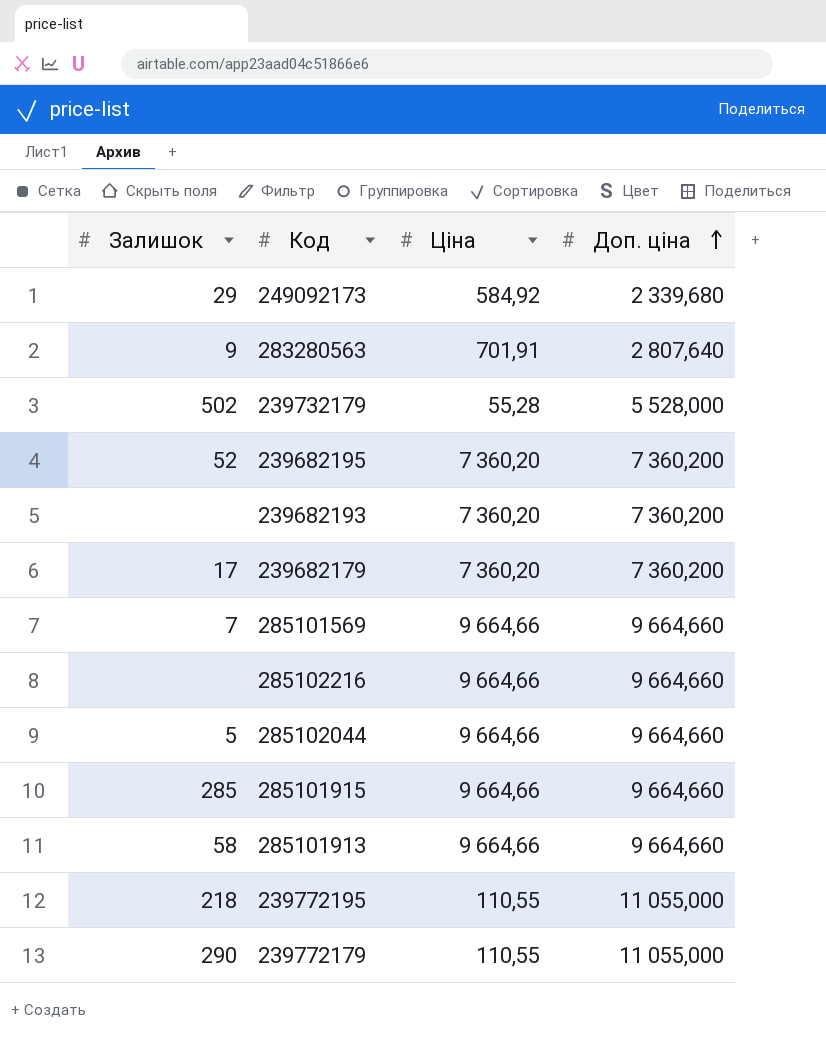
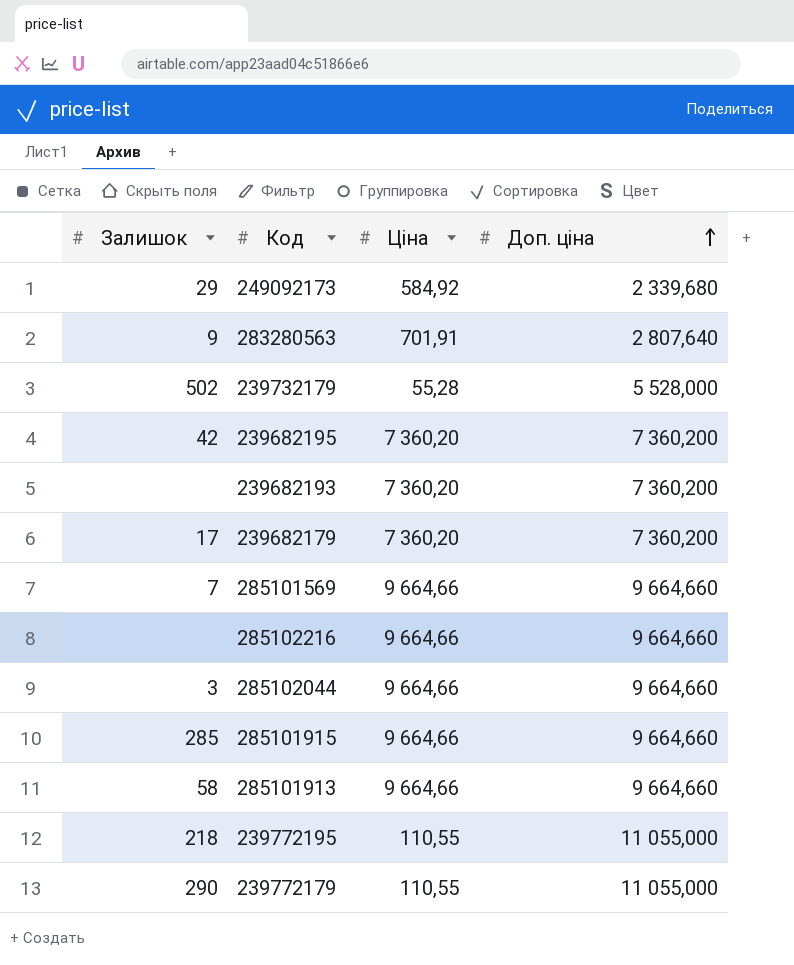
239682195 | Залишок: 52 -> 42
285102044 | Залишок: 5 -> 3

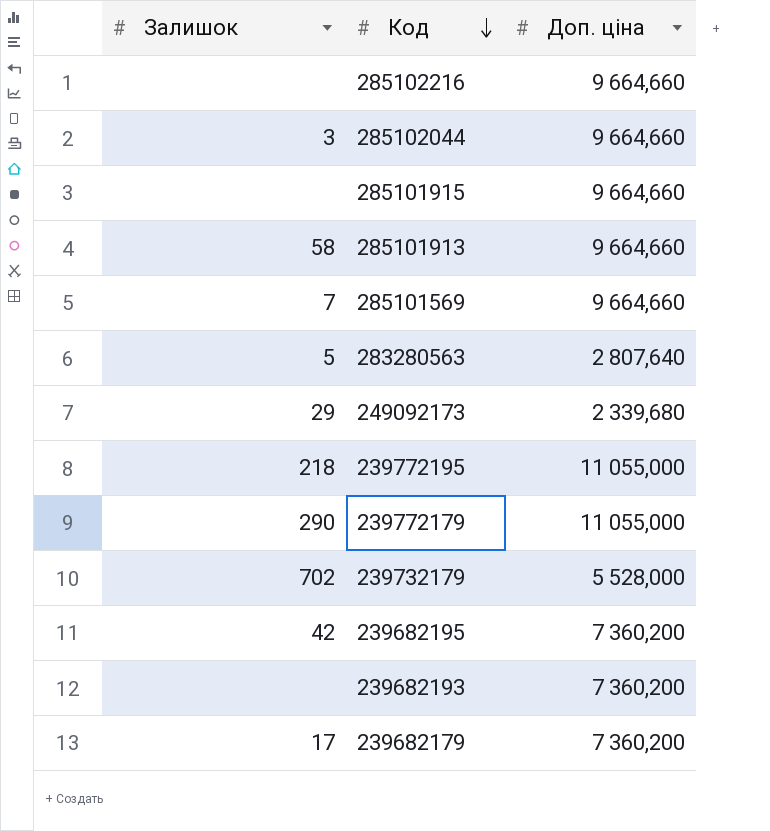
row order: Доп. ціна ascending -> Код descending
column Ціна | position: 3 -> none
285101915 | Залишок: 285 -> none
283280563 | Залишок: 9 -> 5
239732179 | Залишок: 502 -> 702

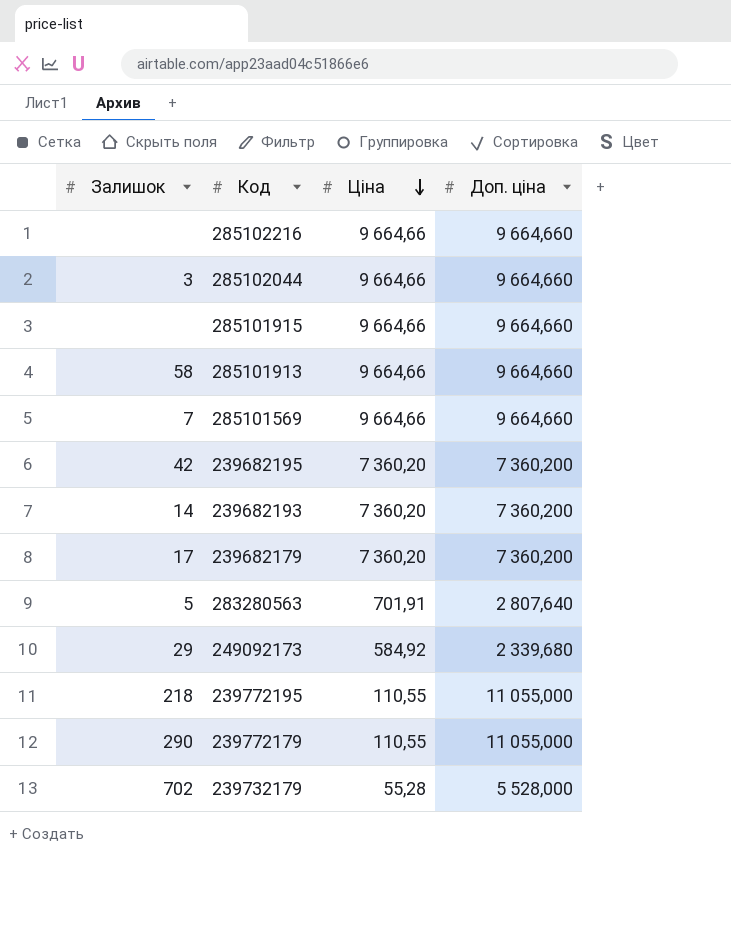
row order: Код descending -> Ціна descending
column Ціна | position: none -> 3
239682193 | Залишок: none -> 14

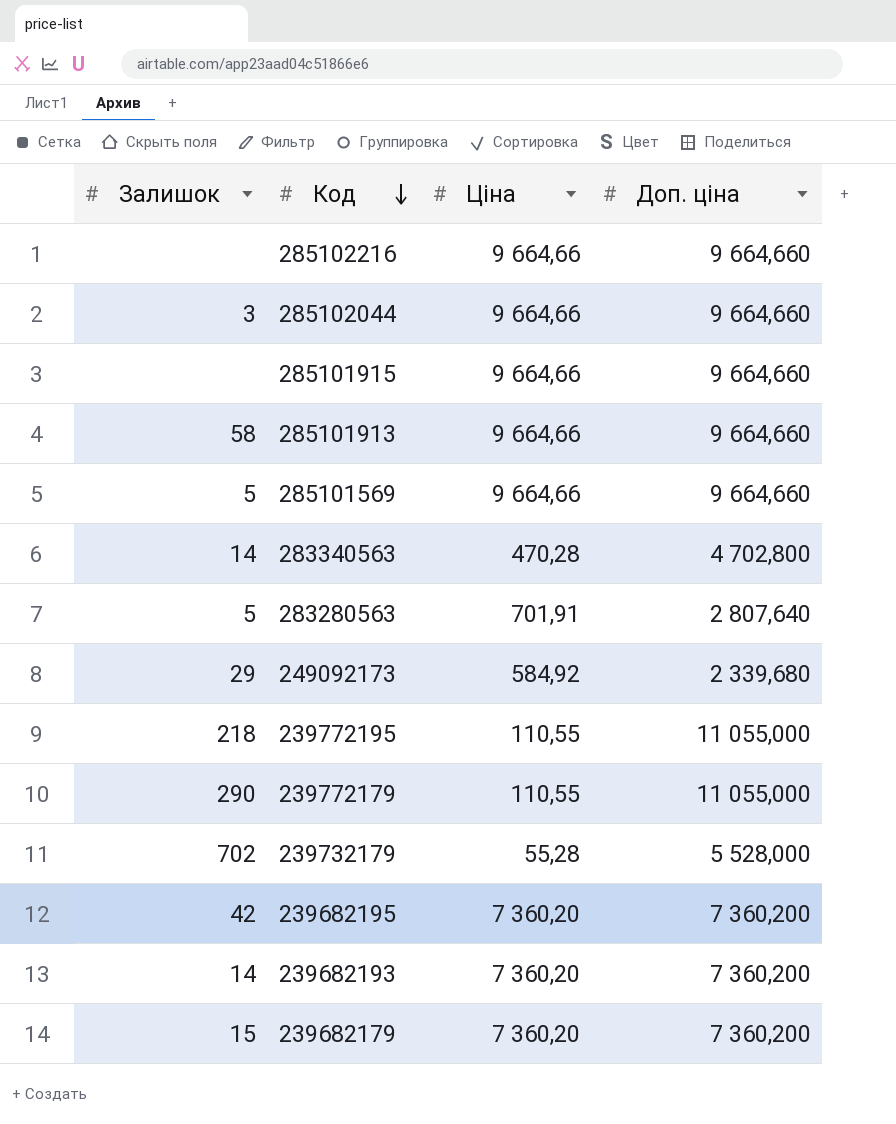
row order: Ціна descending -> Код descending
285101569 | Залишок: 7 -> 5
row 283340563: none -> 14 | 470,28 | 4 702,800
239682179 | Залишок: 17 -> 15

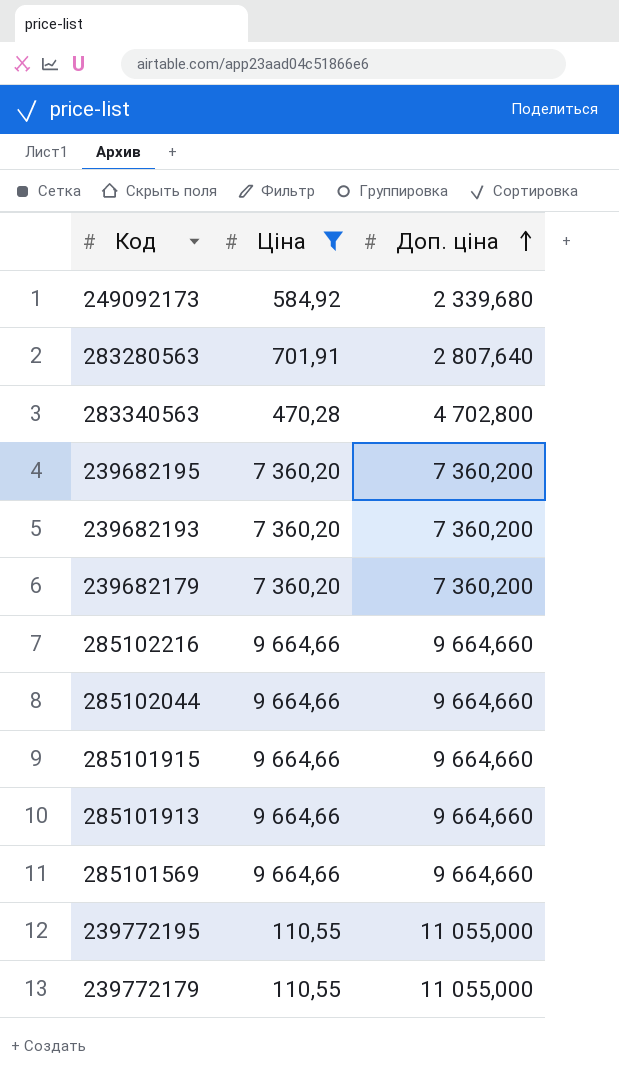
filter: none -> Ціна != 55,28
row order: Код descending -> Доп. ціна ascending
column Залишок | position: 1 -> none

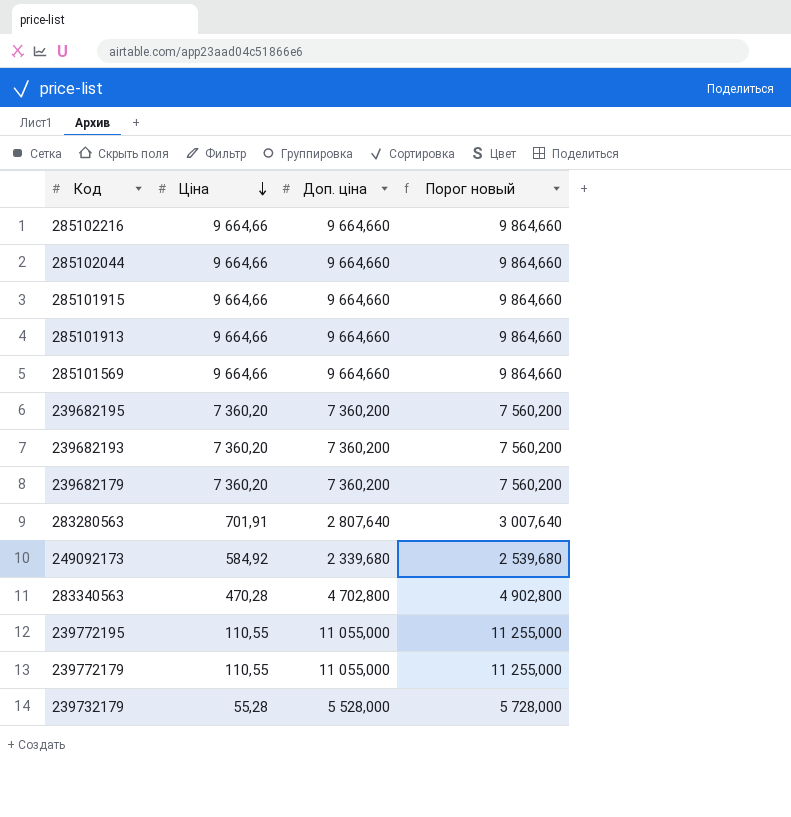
filter: Ціна != 55,28 -> none
row order: Доп. ціна ascending -> Ціна descending
column Порог новый | formula: none -> [Доп. ціна] + 200

